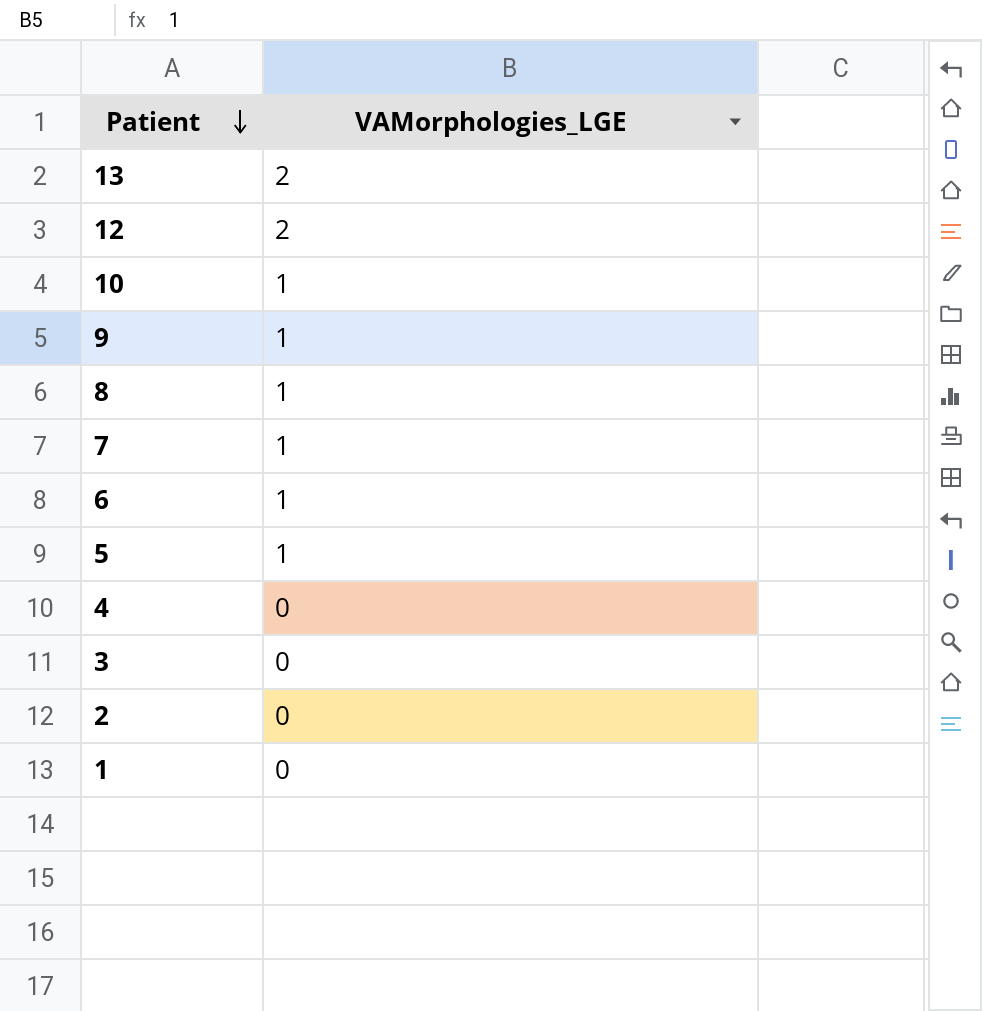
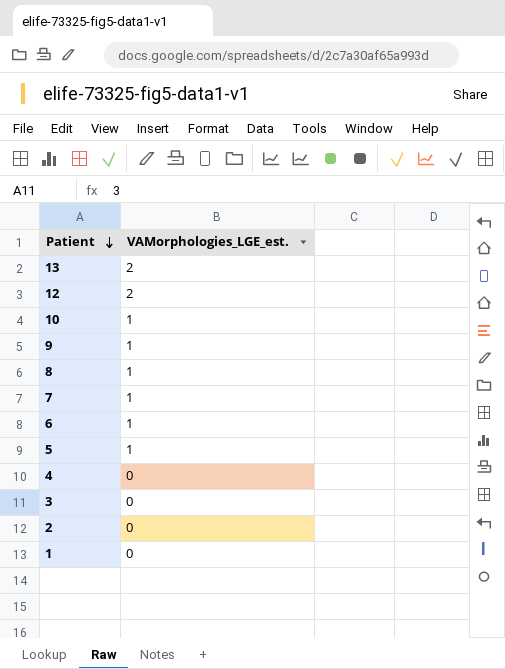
column name: VAMorphologies_LGE -> VAMorphologies_LGE_est.

